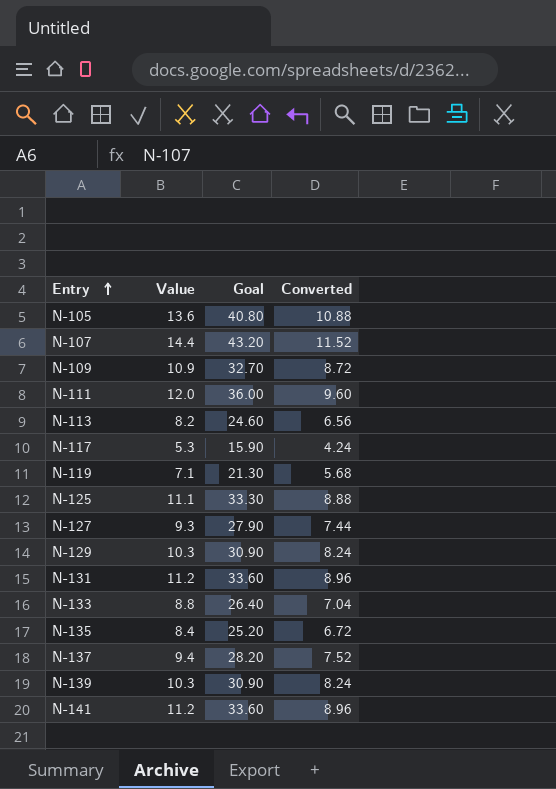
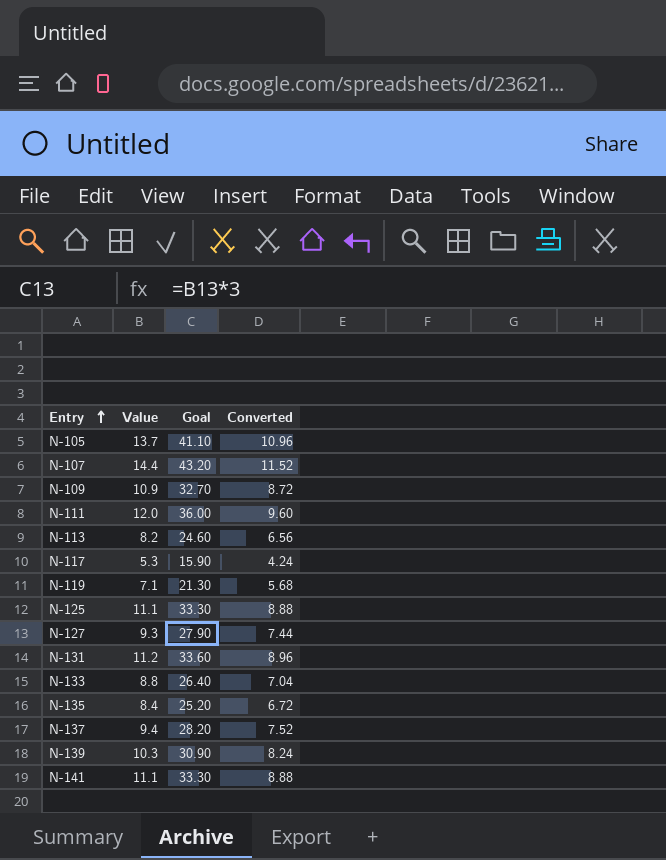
row N-129: 10.3 | 30.90 | 8.24 -> none
N-105 | Value: 13.6 -> 13.7
N-105 | Goal: 40.80 -> 41.10
N-105 | Converted: 10.88 -> 10.96
N-141 | Value: 11.2 -> 11.1
N-141 | Goal: 33.60 -> 33.30
N-141 | Converted: 8.96 -> 8.88

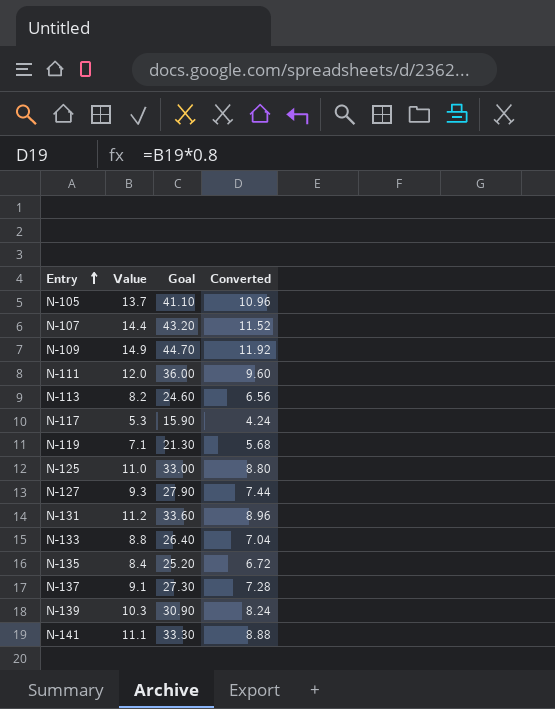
N-109 | Value: 10.9 -> 14.9
N-109 | Goal: 32.70 -> 44.70
N-109 | Converted: 8.72 -> 11.92
N-125 | Value: 11.1 -> 11.0
N-125 | Goal: 33.30 -> 33.00
N-125 | Converted: 8.88 -> 8.80
N-137 | Value: 9.4 -> 9.1
N-137 | Goal: 28.20 -> 27.30
N-137 | Converted: 7.52 -> 7.28

